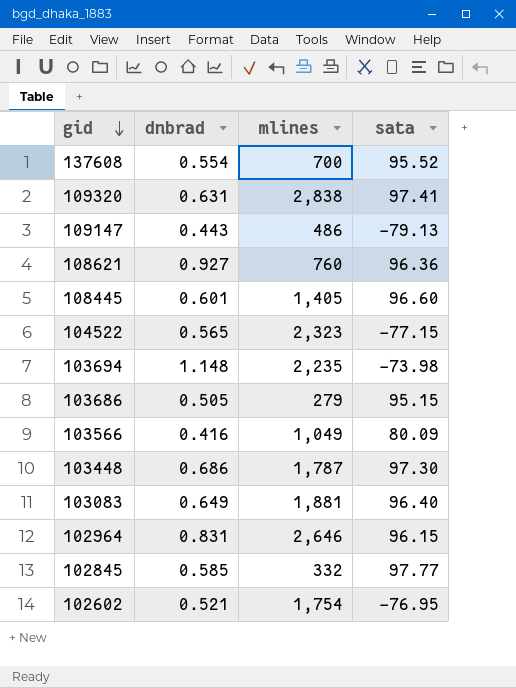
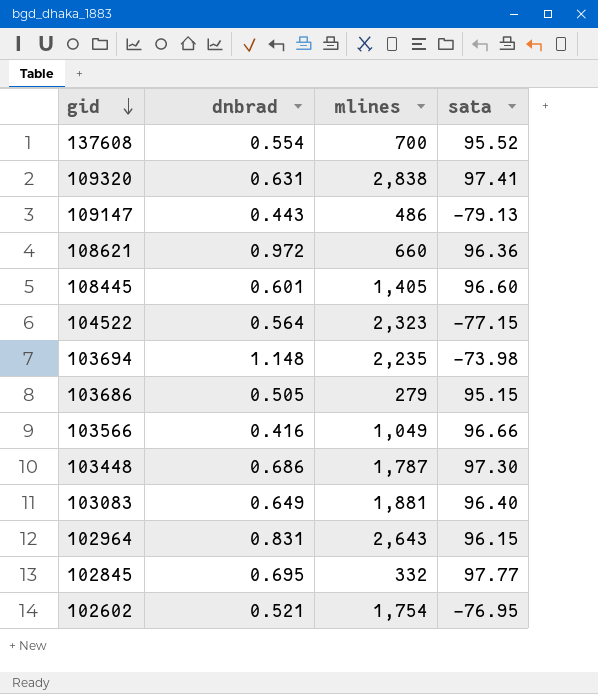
108621 | dnbrad: 0.927 -> 0.972
108621 | mlines: 760 -> 660
104522 | dnbrad: 0.565 -> 0.564
103566 | sata: 80.09 -> 96.66
102964 | mlines: 2,646 -> 2,643
102845 | dnbrad: 0.585 -> 0.695

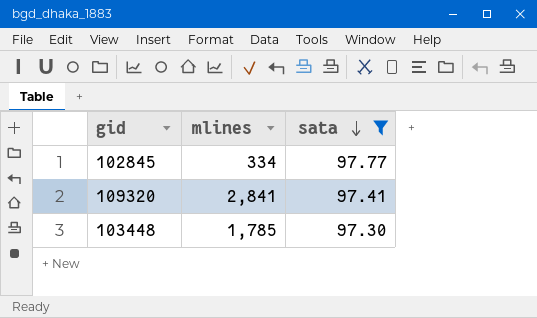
filter: none -> sata >= 97.30
row order: gid descending -> sata descending
column dnbrad | position: 2 -> none
102845 | mlines: 332 -> 334
109320 | mlines: 2,838 -> 2,841
103448 | mlines: 1,787 -> 1,785

